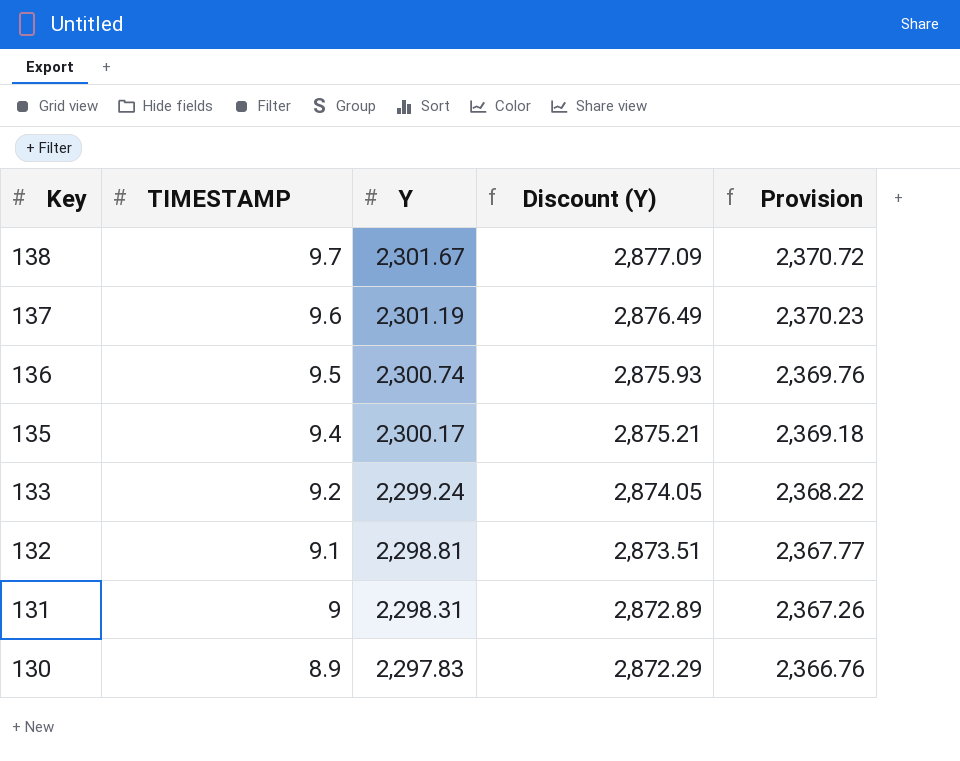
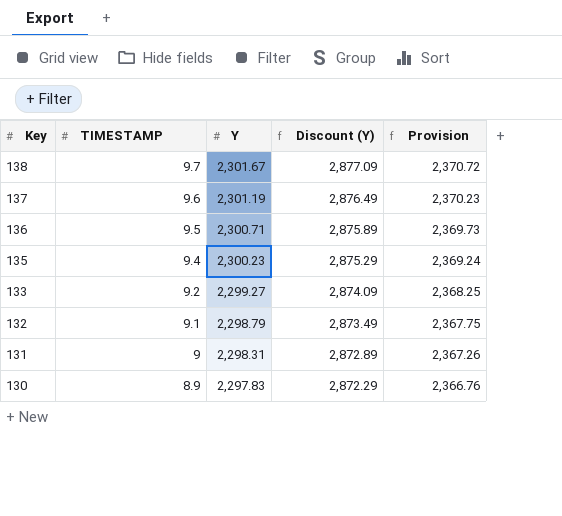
136 | Y: 2,300.74 -> 2,300.71
136 | Discount (Y): 2,875.93 -> 2,875.89
136 | Provision: 2,369.76 -> 2,369.73
135 | Y: 2,300.17 -> 2,300.23
135 | Discount (Y): 2,875.21 -> 2,875.29
135 | Provision: 2,369.18 -> 2,369.24
133 | Y: 2,299.24 -> 2,299.27
133 | Discount (Y): 2,874.05 -> 2,874.09
133 | Provision: 2,368.22 -> 2,368.25
132 | Y: 2,298.81 -> 2,298.79
132 | Discount (Y): 2,873.51 -> 2,873.49
132 | Provision: 2,367.77 -> 2,367.75

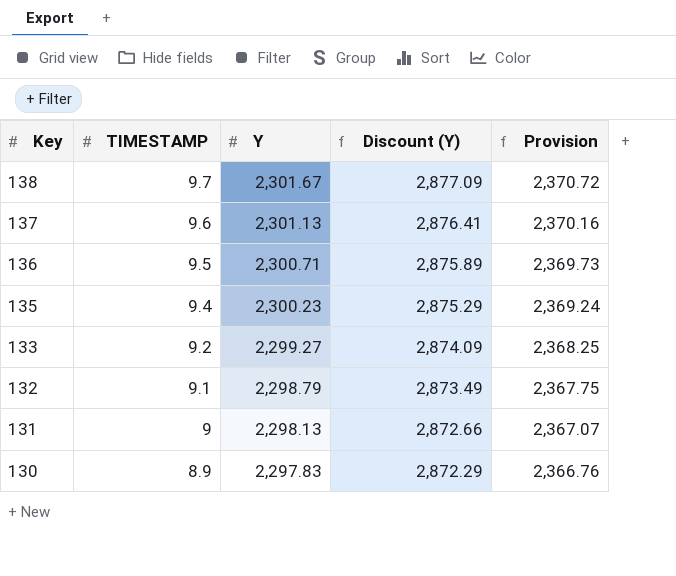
137 | Y: 2,301.19 -> 2,301.13
137 | Discount (Y): 2,876.49 -> 2,876.41
137 | Provision: 2,370.23 -> 2,370.16
131 | Y: 2,298.31 -> 2,298.13
131 | Discount (Y): 2,872.89 -> 2,872.66
131 | Provision: 2,367.26 -> 2,367.07

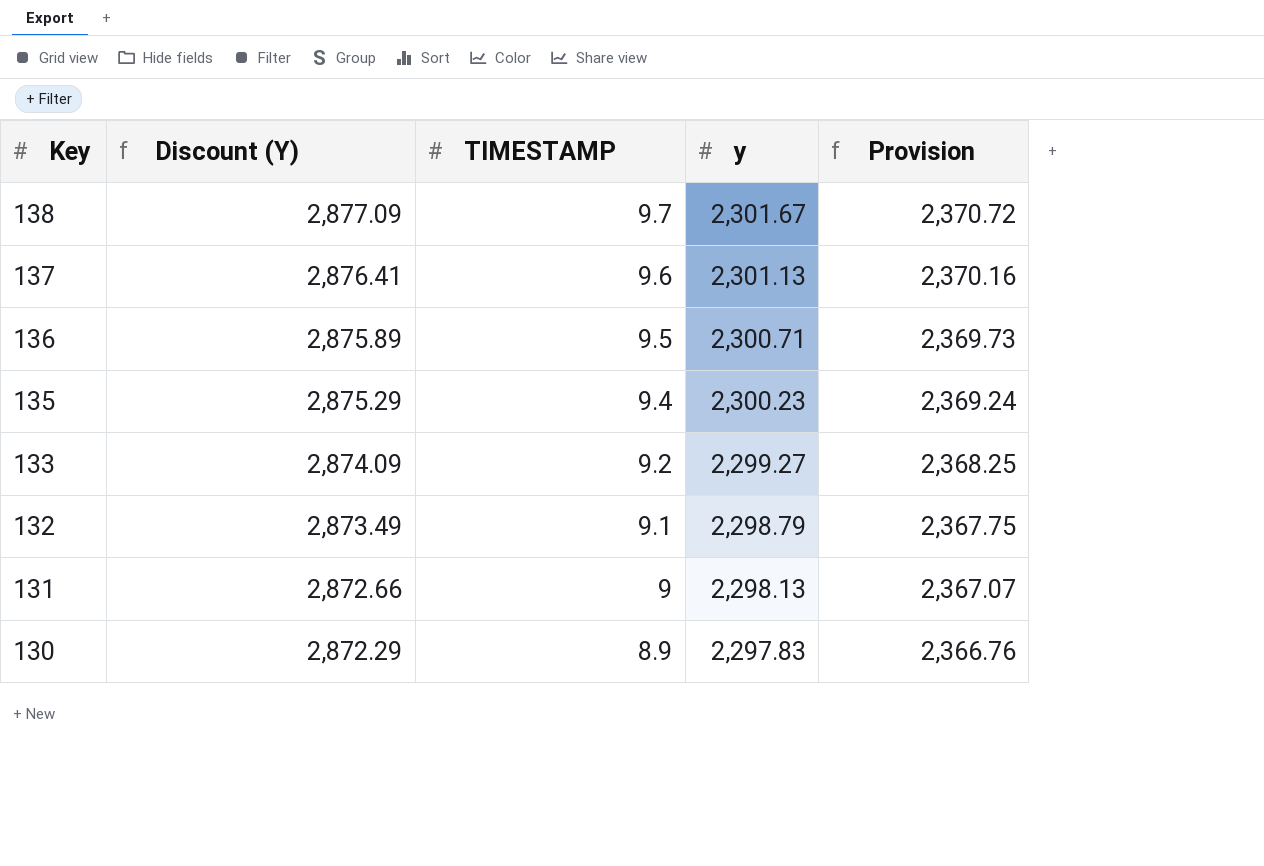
column Discount (Y) | position: 4 -> 2
column name: Y -> y

